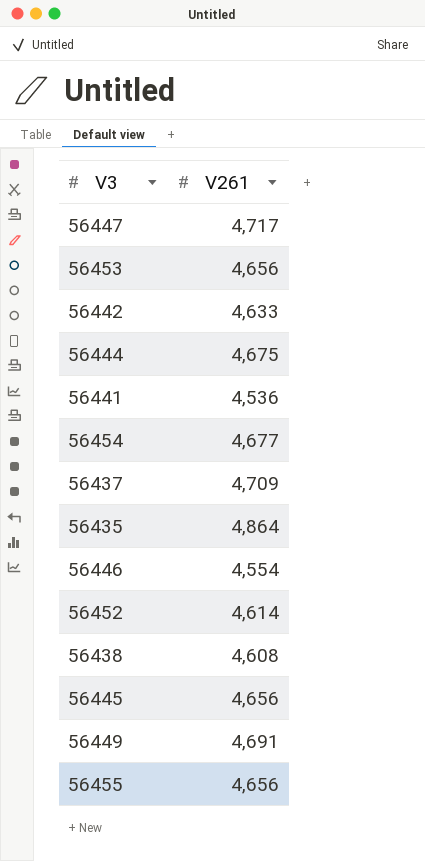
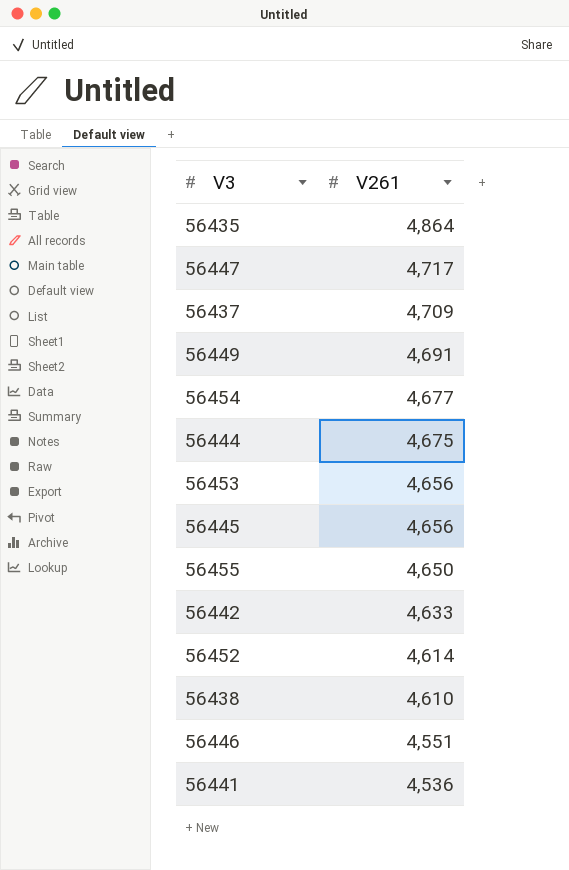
row order: none -> V261 descending
56455 | V261: 4,656 -> 4,650
56438 | V261: 4,608 -> 4,610
56446 | V261: 4,554 -> 4,551

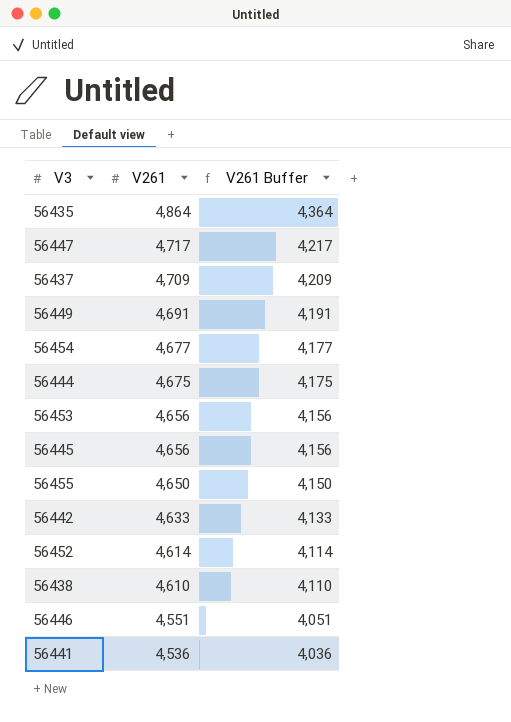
column V261 Buffer | formula: none -> [V261] - 500

